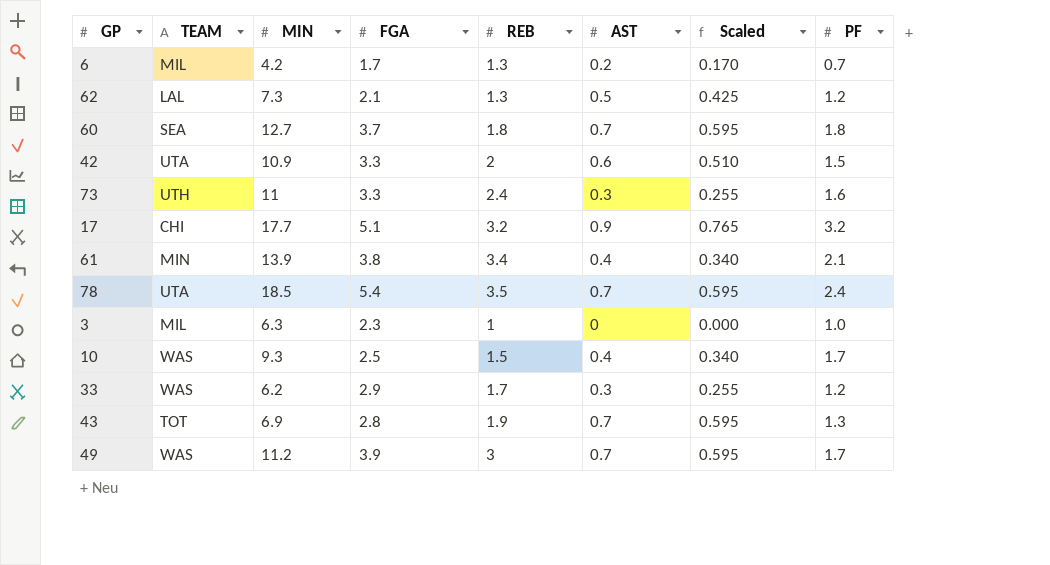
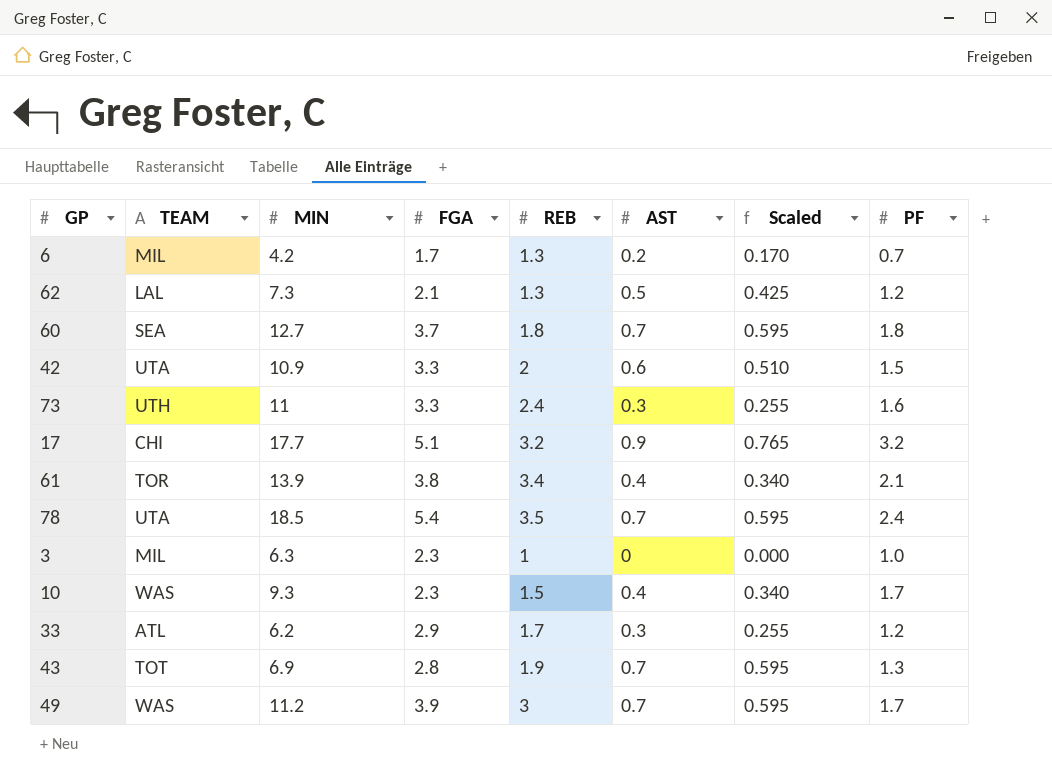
61 | TEAM: MIN -> TOR
10 | FGA: 2.5 -> 2.3
33 | TEAM: WAS -> ATL

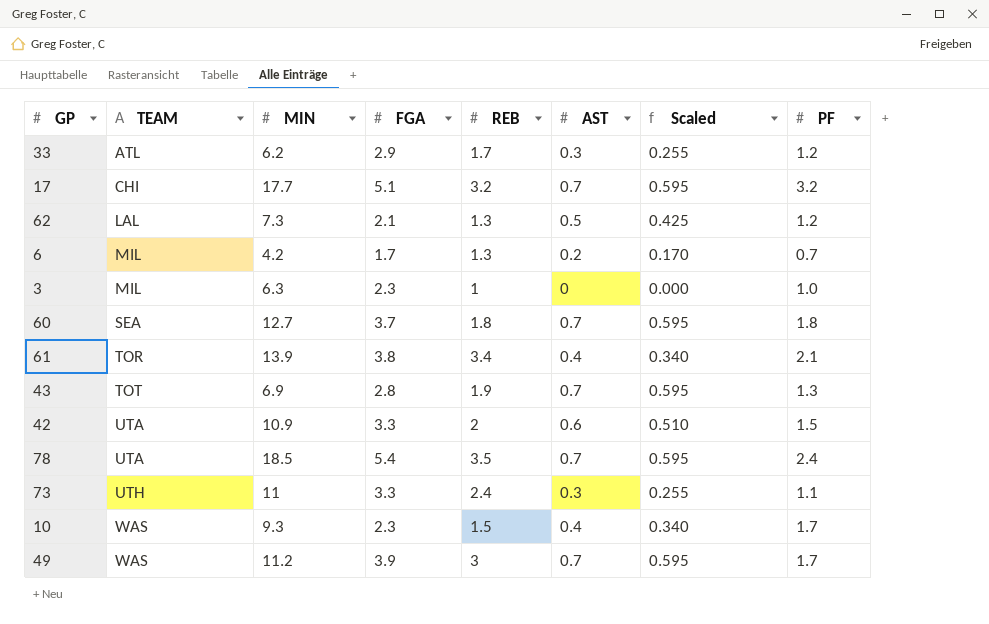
row order: none -> TEAM ascending
17 | AST: 0.9 -> 0.7
17 | Scaled: 0.765 -> 0.595
73 | PF: 1.6 -> 1.1

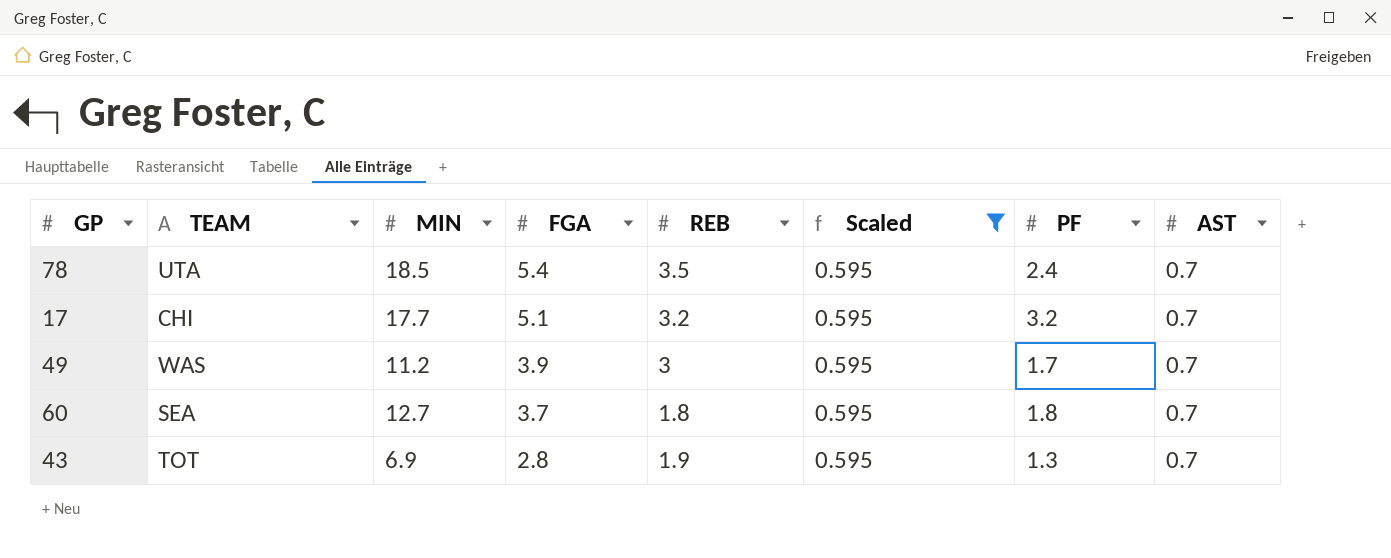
filter: none -> Scaled = 0.595
row order: TEAM ascending -> FGA descending
column AST | position: 6 -> 8

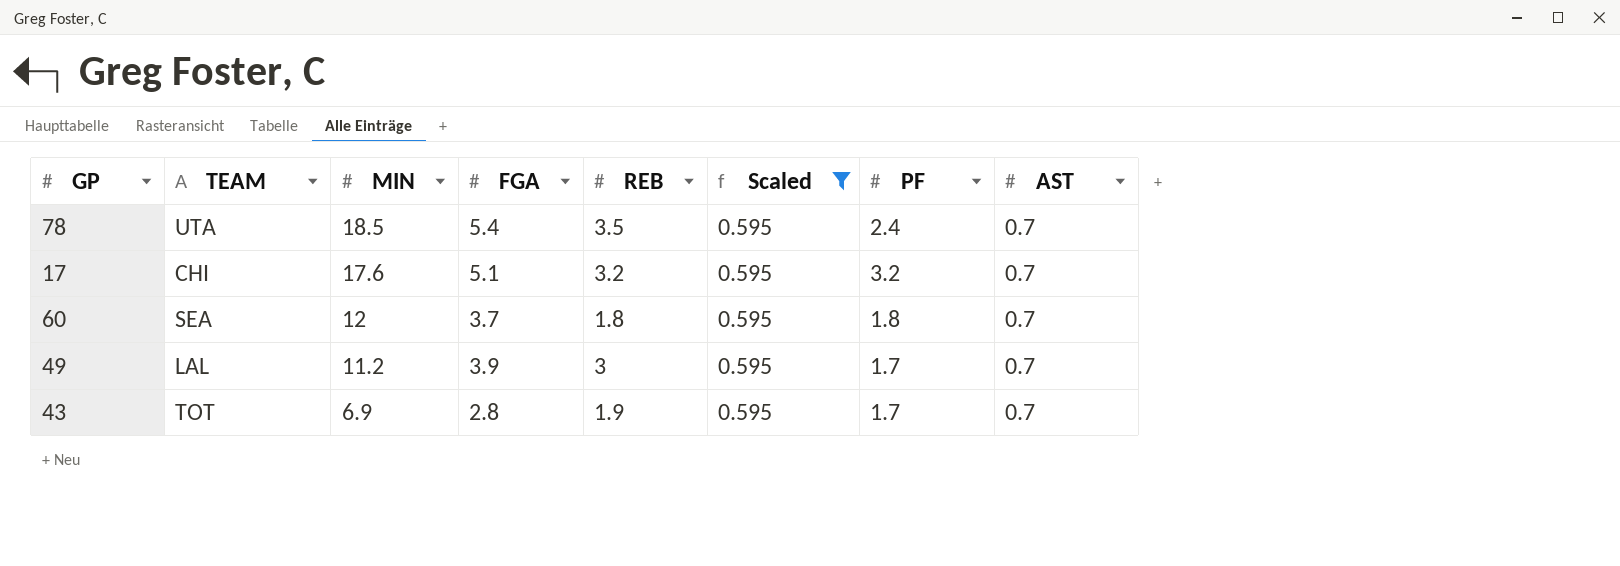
row order: FGA descending -> MIN descending
17 | MIN: 17.7 -> 17.6
60 | MIN: 12.7 -> 12
49 | TEAM: WAS -> LAL
43 | PF: 1.3 -> 1.7

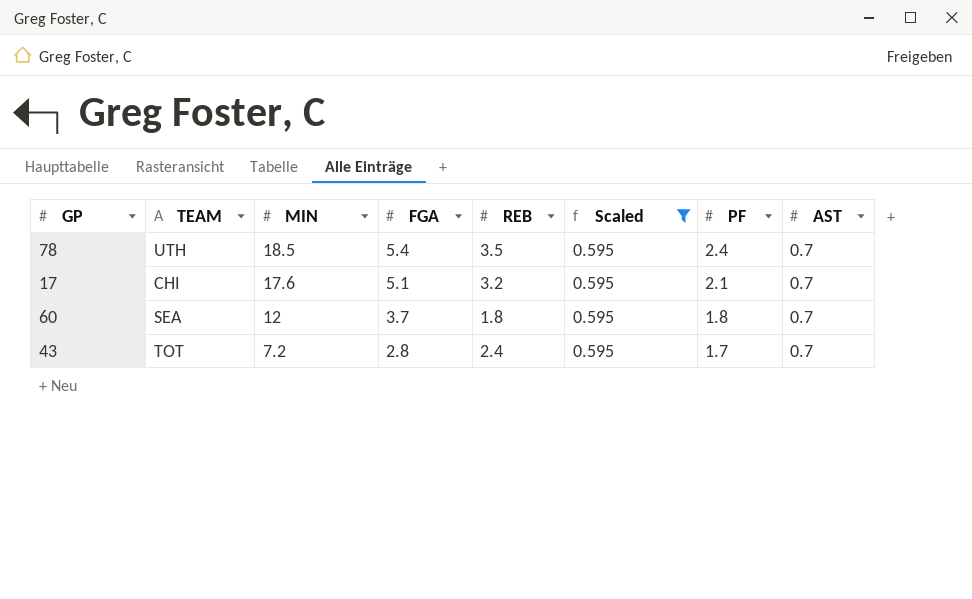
row 49: LAL | 11.2 | 3.9 | 3 | 0.595 | 1.7 | 0.7 -> none
78 | TEAM: UTA -> UTH
17 | PF: 3.2 -> 2.1
43 | MIN: 6.9 -> 7.2
43 | REB: 1.9 -> 2.4

